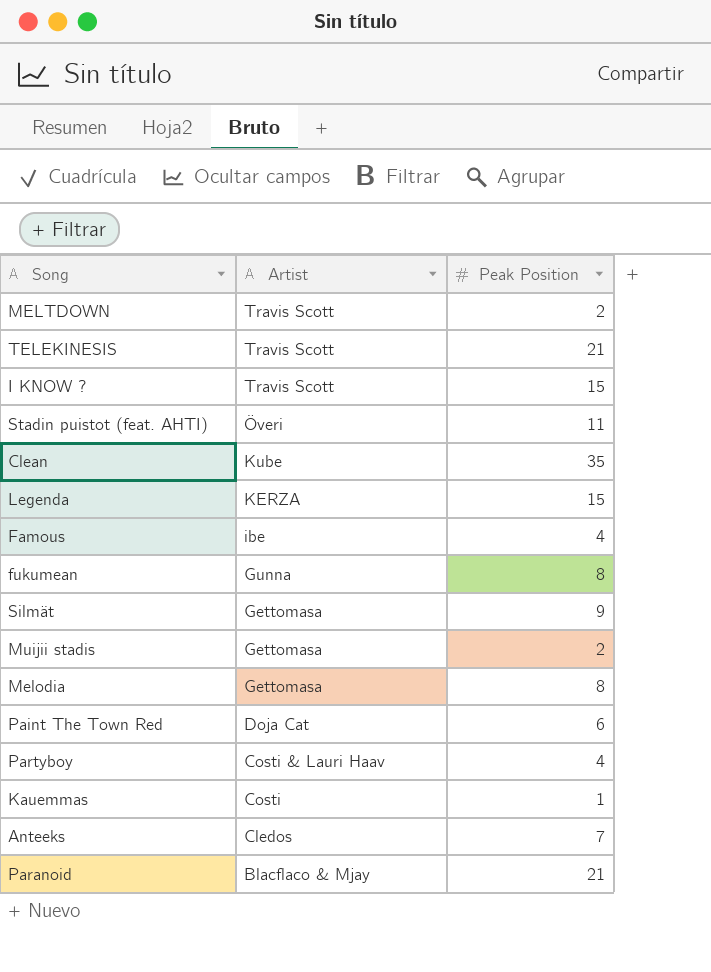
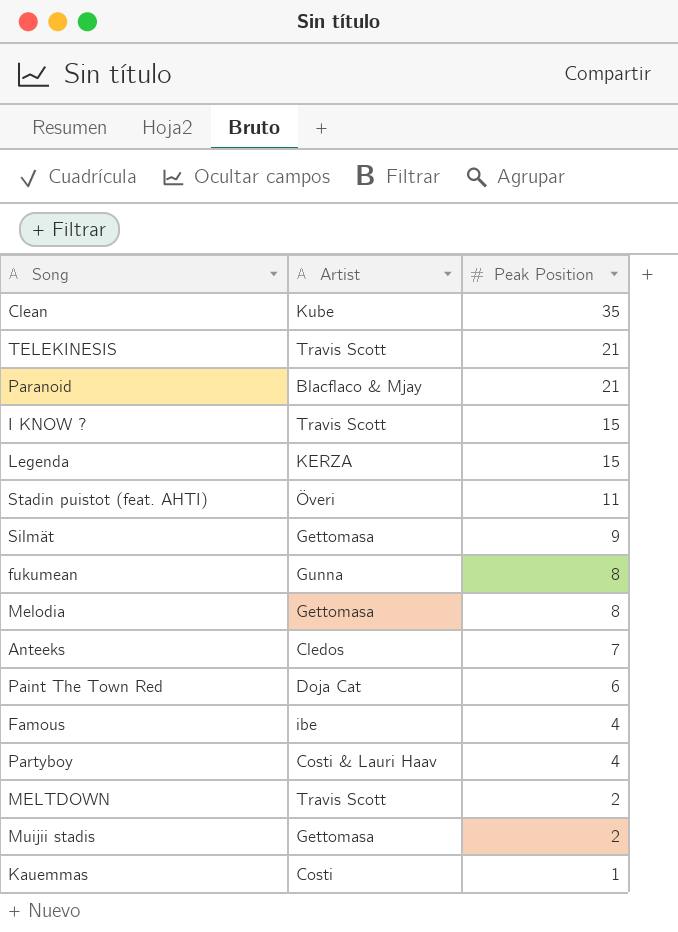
row order: Artist descending -> Peak Position descending

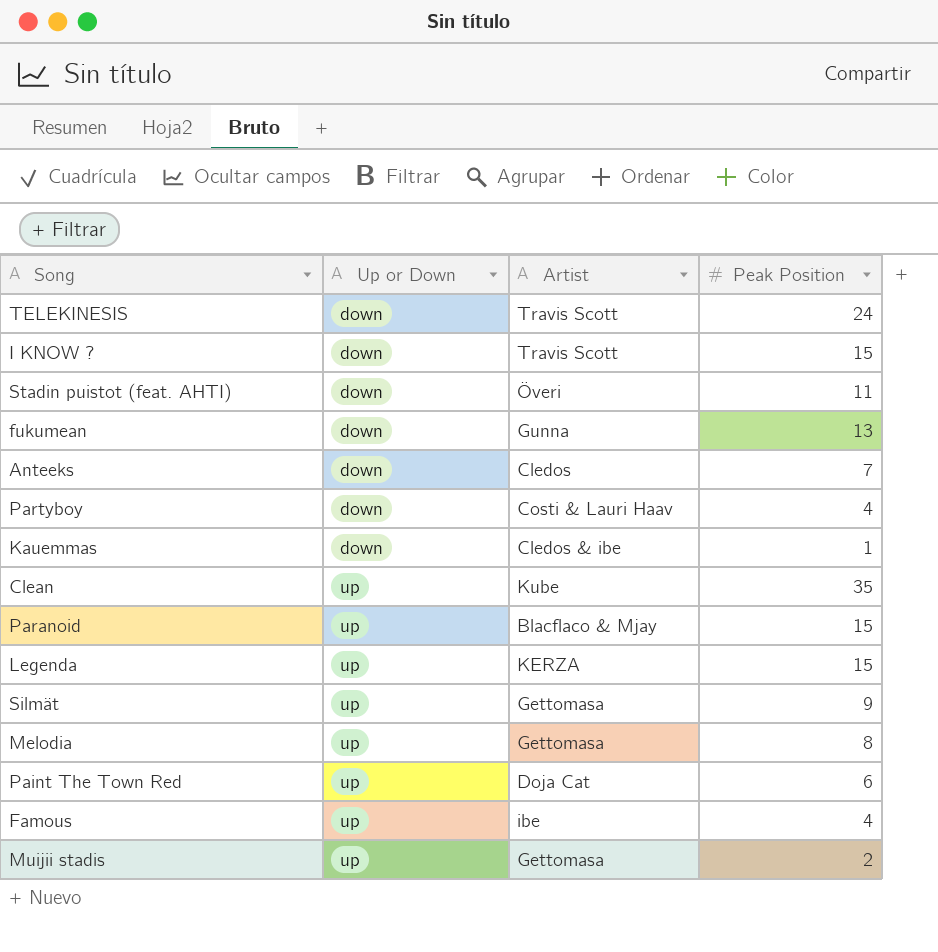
row order: Peak Position descending -> Up or Down ascending
column Up or Down | position: none -> 2
row MELTDOWN: Travis Scott | 2 -> none
TELEKINESIS | Peak Position: 21 -> 24
fukumean | Peak Position: 8 -> 13
Kauemmas | Artist: Costi -> Cledos & ibe
Paranoid | Peak Position: 21 -> 15

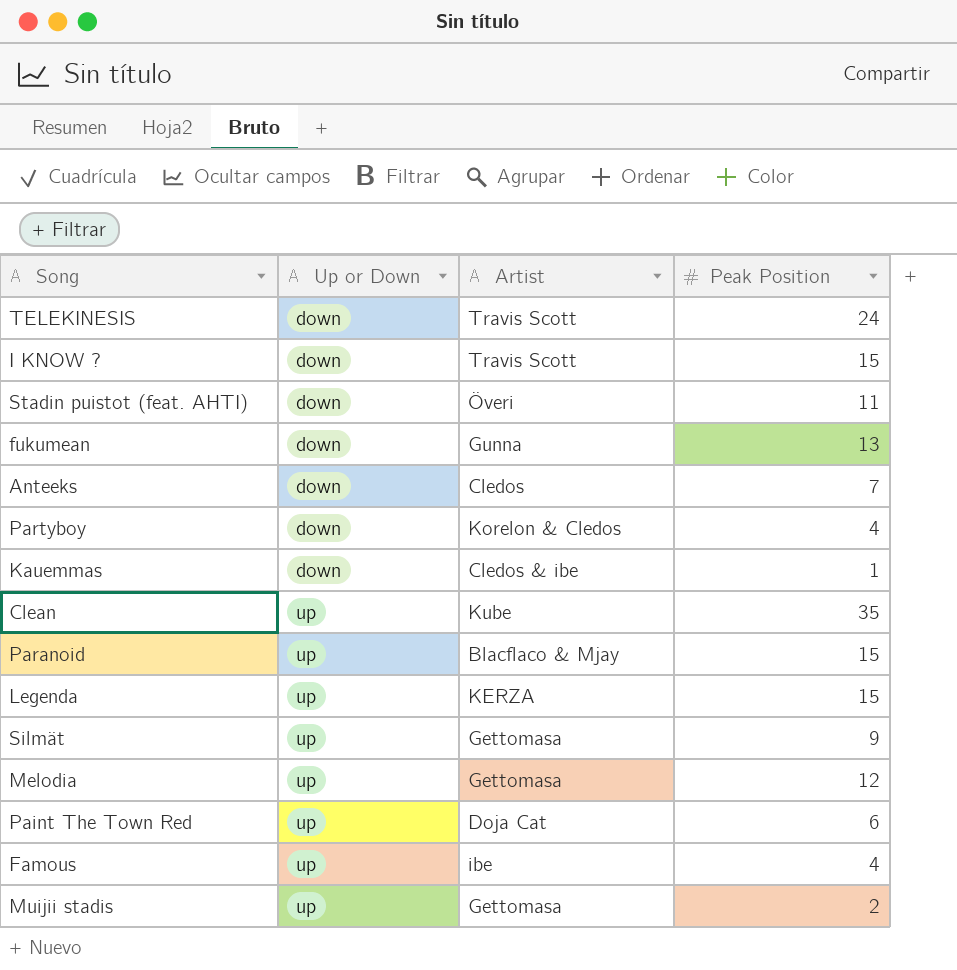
Partyboy | Artist: Costi & Lauri Haav -> Korelon & Cledos
Melodia | Peak Position: 8 -> 12

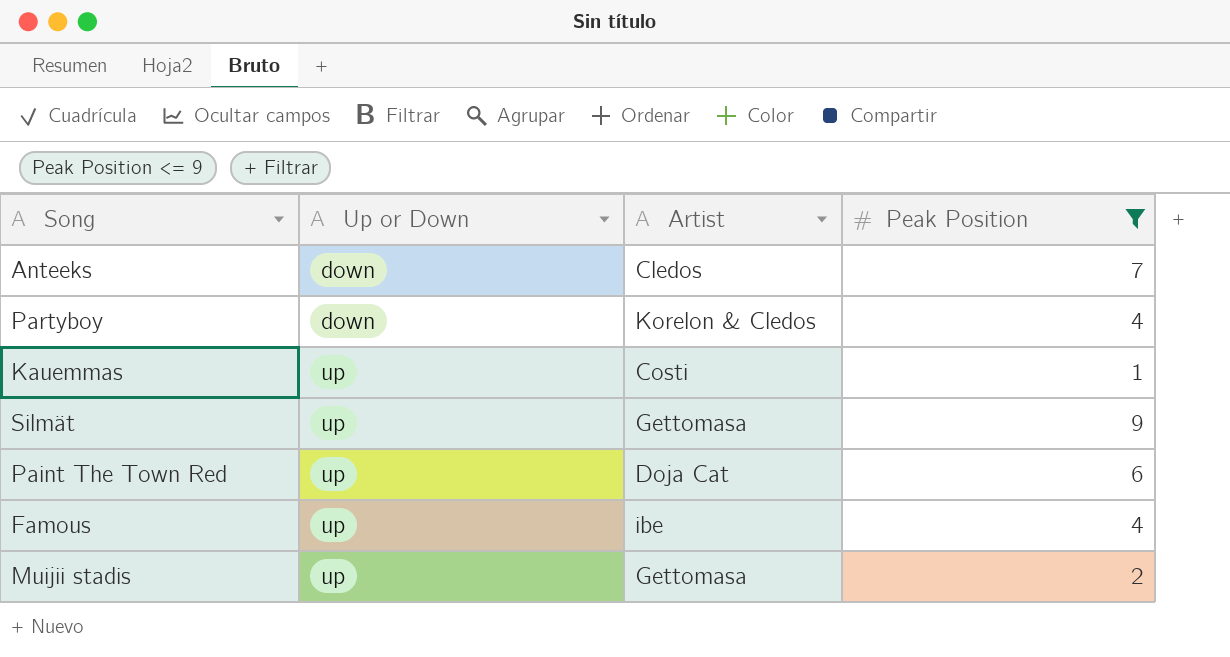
filter: none -> Peak Position <= 9
Kauemmas | Up or Down: down -> up
Kauemmas | Artist: Cledos & ibe -> Costi

